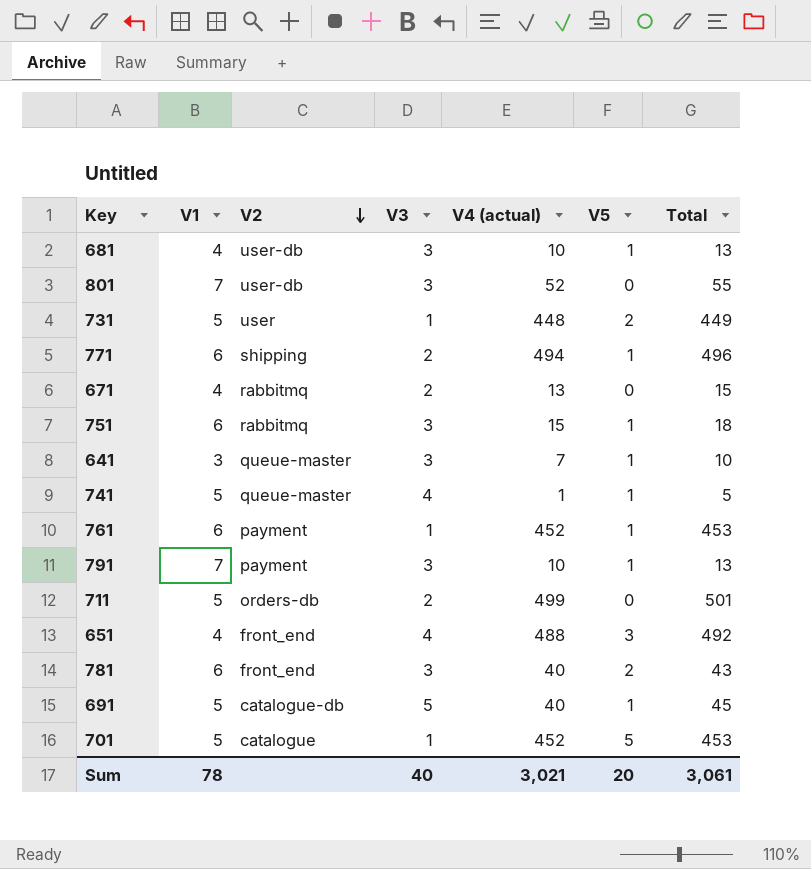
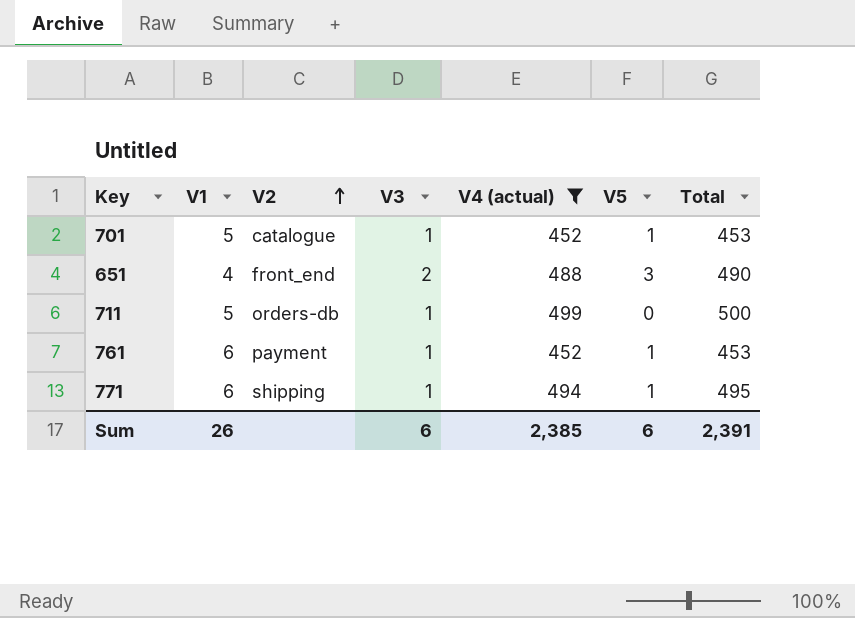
filter: none -> V4 (actual) >= 452
row order: V2 descending -> V2 ascending
701 | V5: 5 -> 1
651 | V3: 4 -> 2
651 | Total: 492 -> 490
711 | V3: 2 -> 1
711 | Total: 501 -> 500
771 | V3: 2 -> 1
771 | Total: 496 -> 495
Sum | V1: 78 -> 26
Sum | V3: 40 -> 6
Sum | V4 (actual): 3,021 -> 2,385
Sum | V5: 20 -> 6
Sum | Total: 3,061 -> 2,391

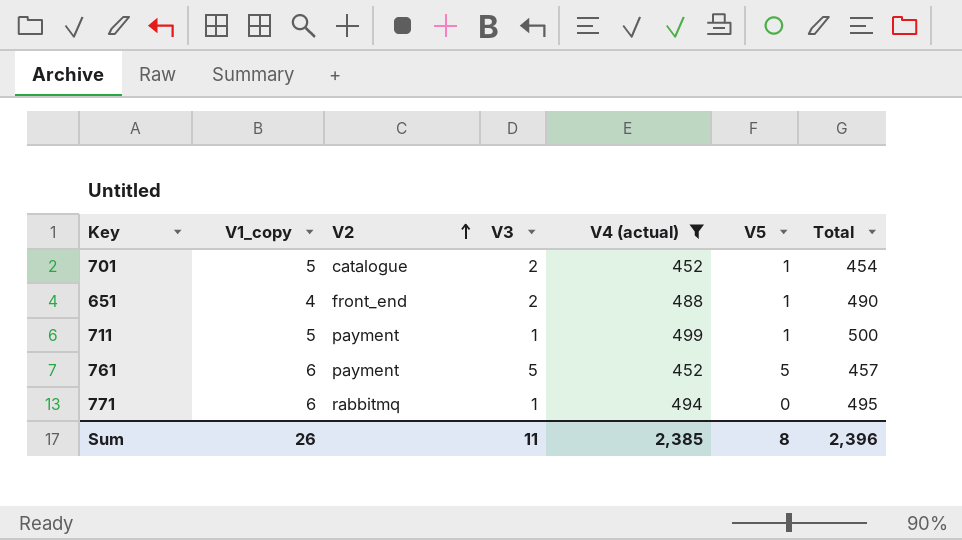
column name: V1 -> V1_copy
701 | V3: 1 -> 2
701 | Total: 453 -> 454
651 | V5: 3 -> 1
711 | V2: orders-db -> payment
711 | V5: 0 -> 1
761 | V3: 1 -> 5
761 | V5: 1 -> 5
761 | Total: 453 -> 457
771 | V2: shipping -> rabbitmq
771 | V5: 1 -> 0
Sum | V3: 6 -> 11
Sum | V5: 6 -> 8
Sum | Total: 2,391 -> 2,396

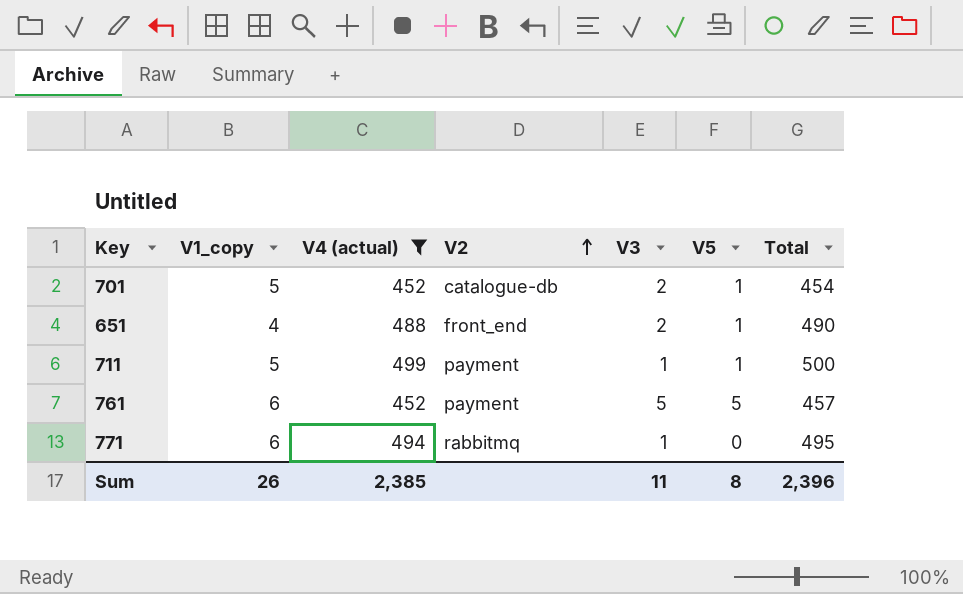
column V4 (actual) | position: 5 -> 3
701 | V2: catalogue -> catalogue-db

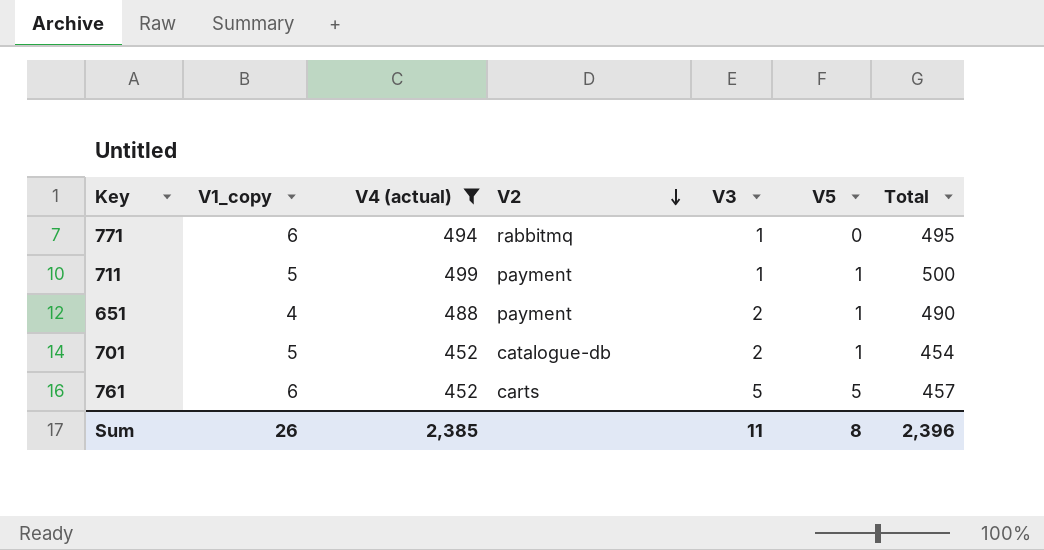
row order: V2 ascending -> V2 descending
651 | V2: front_end -> payment
761 | V2: payment -> carts

